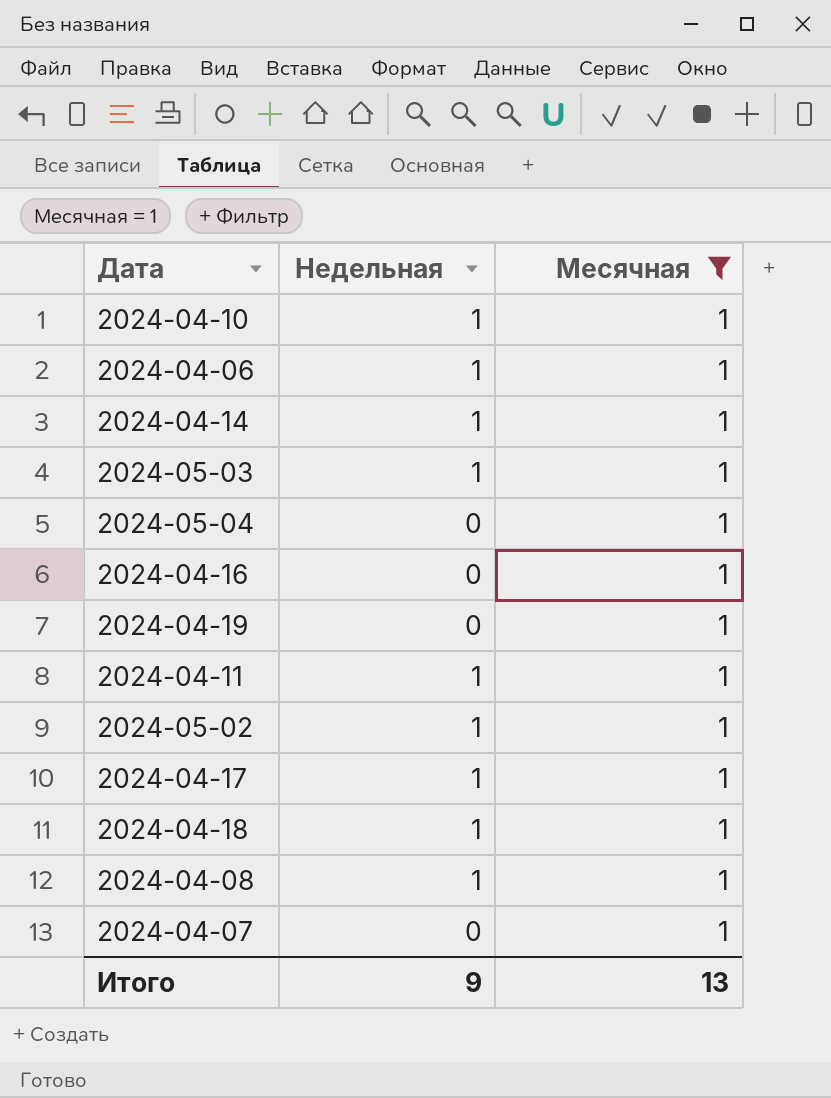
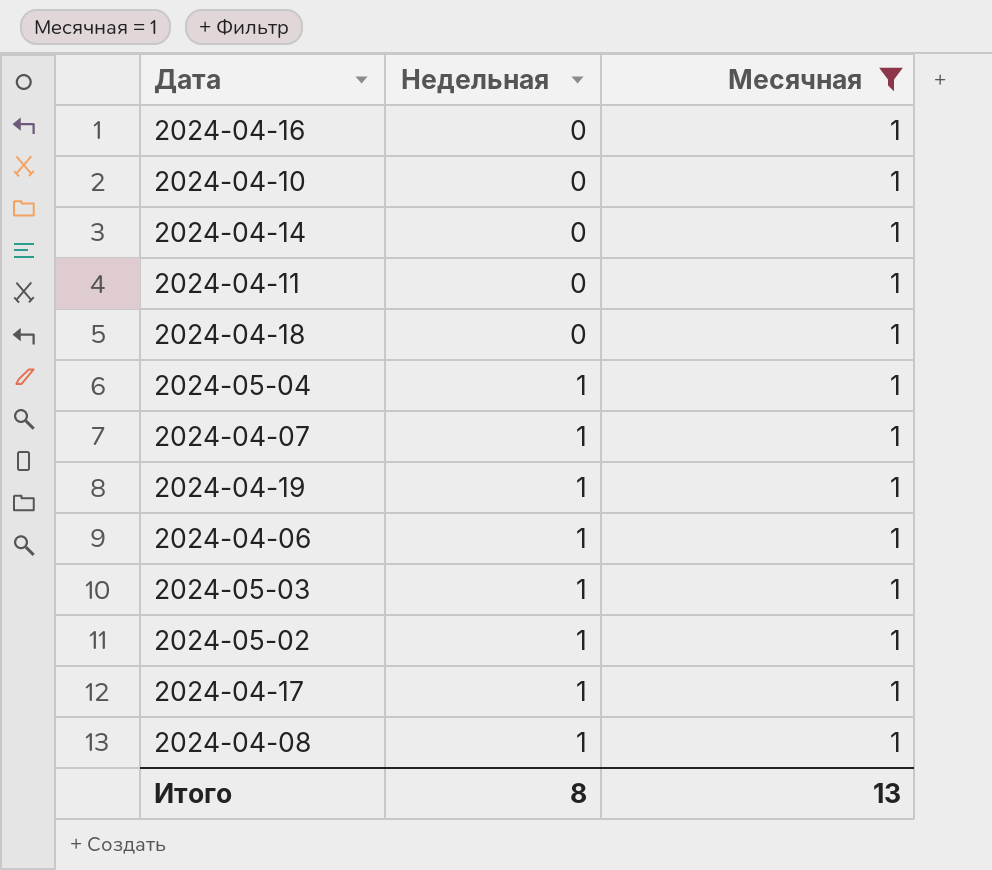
row order: none -> Недельная ascending
2024-04-10 | Недельная: 1 -> 0
2024-04-14 | Недельная: 1 -> 0
2024-04-11 | Недельная: 1 -> 0
2024-04-18 | Недельная: 1 -> 0
2024-05-04 | Недельная: 0 -> 1
2024-04-07 | Недельная: 0 -> 1
2024-04-19 | Недельная: 0 -> 1
Итого | Недельная: 9 -> 8

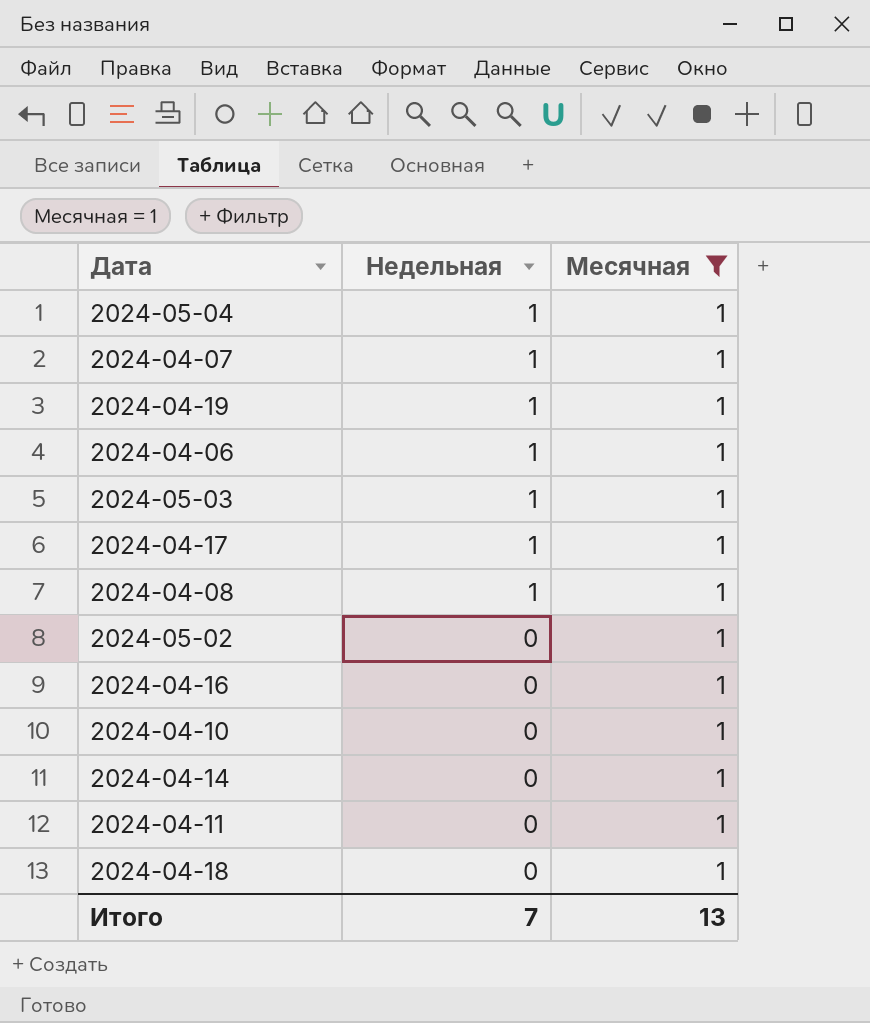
row order: Недельная ascending -> Недельная descending
2024-05-02 | Недельная: 1 -> 0
Итого | Недельная: 8 -> 7

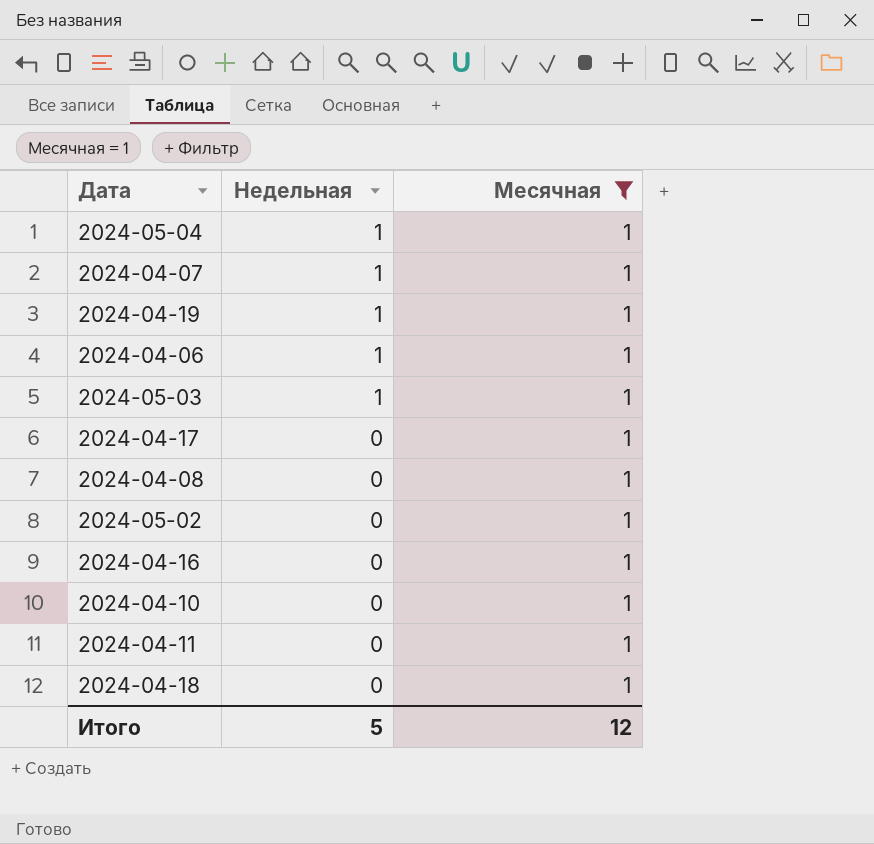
row 2024-04-14: 0 | 1 -> none
2024-04-17 | Недельная: 1 -> 0
2024-04-08 | Недельная: 1 -> 0
Итого | Недельная: 7 -> 5
Итого | Месячная: 13 -> 12

